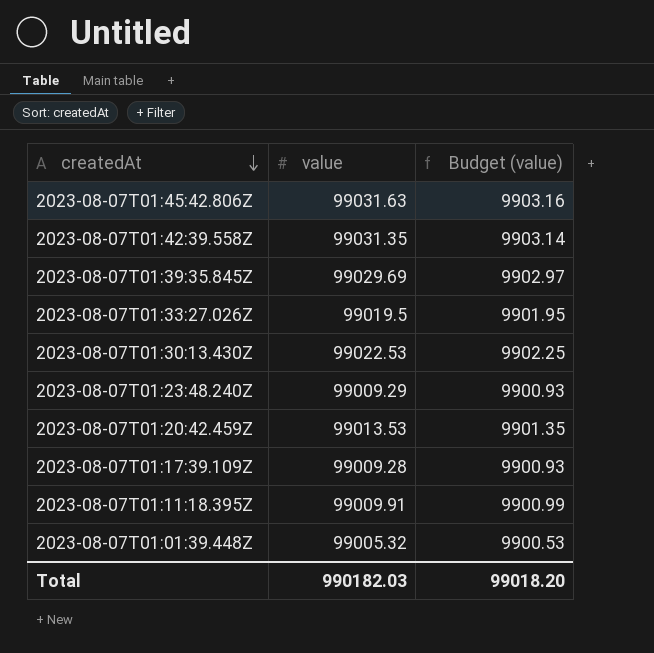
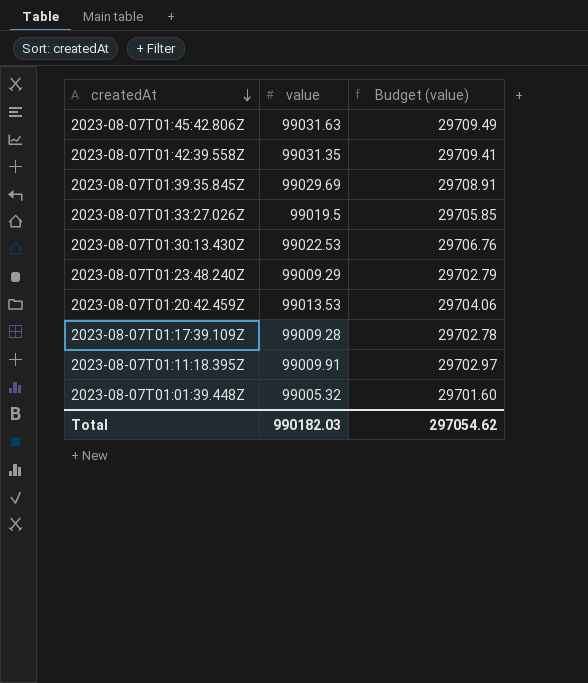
column Budget (value) | formula: [value] * 0.1 -> [value] * 0.3
Total | Budget (value): 99018.20 -> 297054.62

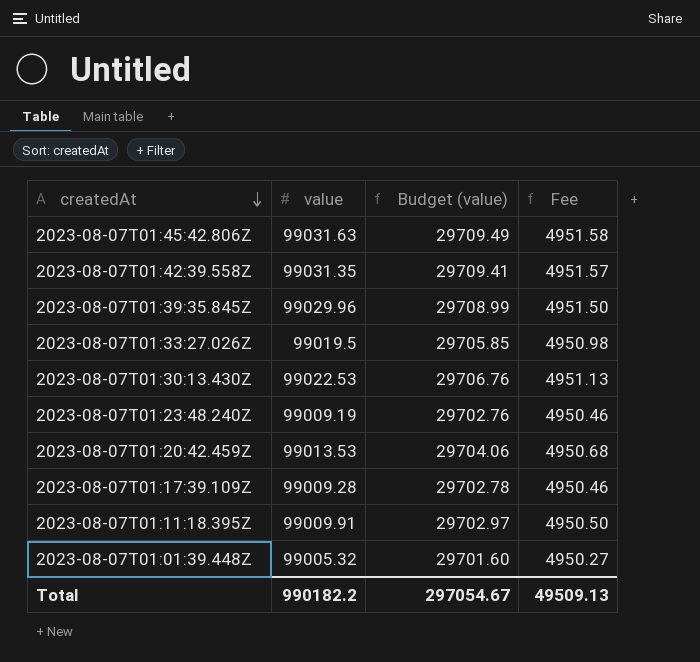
column Fee | formula: none -> [value] * 0.05
2023-08-07T01:39:35.845Z | value: 99029.69 -> 99029.96
2023-08-07T01:39:35.845Z | Budget (value): 29708.91 -> 29708.99
2023-08-07T01:23:48.240Z | value: 99009.29 -> 99009.19
2023-08-07T01:23:48.240Z | Budget (value): 29702.79 -> 29702.76
Total | value: 990182.03 -> 990182.2
Total | Budget (value): 297054.62 -> 297054.67

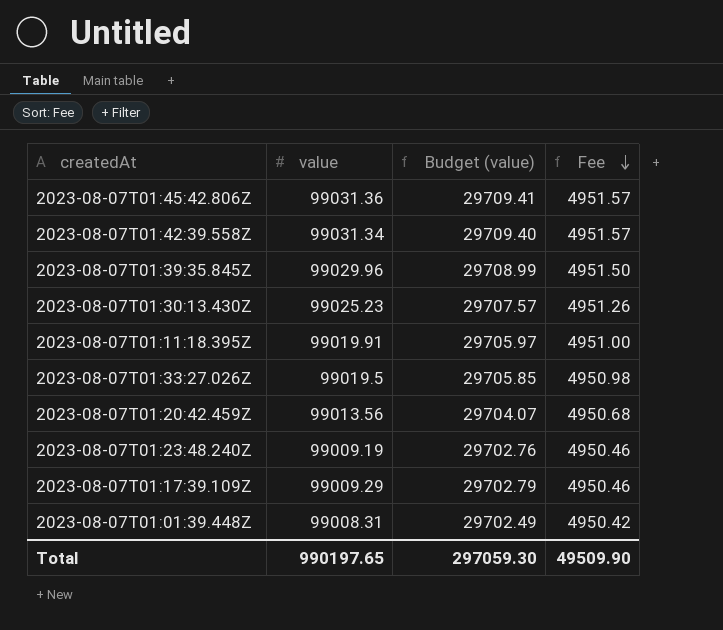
row order: createdAt descending -> Fee descending
2023-08-07T01:45:42.806Z | value: 99031.63 -> 99031.36
2023-08-07T01:45:42.806Z | Budget (value): 29709.49 -> 29709.41
2023-08-07T01:45:42.806Z | Fee: 4951.58 -> 4951.57
2023-08-07T01:42:39.558Z | value: 99031.35 -> 99031.34
2023-08-07T01:42:39.558Z | Budget (value): 29709.41 -> 29709.40
2023-08-07T01:30:13.430Z | value: 99022.53 -> 99025.23
2023-08-07T01:30:13.430Z | Budget (value): 29706.76 -> 29707.57
2023-08-07T01:30:13.430Z | Fee: 4951.13 -> 4951.26
2023-08-07T01:11:18.395Z | value: 99009.91 -> 99019.91
2023-08-07T01:11:18.395Z | Budget (value): 29702.97 -> 29705.97
2023-08-07T01:11:18.395Z | Fee: 4950.50 -> 4951.00
2023-08-07T01:20:42.459Z | value: 99013.53 -> 99013.56
2023-08-07T01:20:42.459Z | Budget (value): 29704.06 -> 29704.07
2023-08-07T01:17:39.109Z | value: 99009.28 -> 99009.29
2023-08-07T01:17:39.109Z | Budget (value): 29702.78 -> 29702.79
2023-08-07T01:01:39.448Z | value: 99005.32 -> 99008.31
2023-08-07T01:01:39.448Z | Budget (value): 29701.60 -> 29702.49
2023-08-07T01:01:39.448Z | Fee: 4950.27 -> 4950.42
Total | value: 990182.2 -> 990197.65
Total | Budget (value): 297054.67 -> 297059.30
Total | Fee: 49509.13 -> 49509.90

